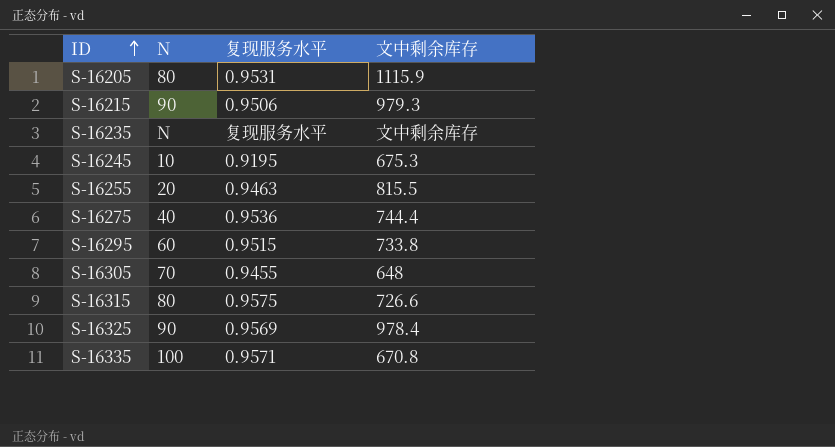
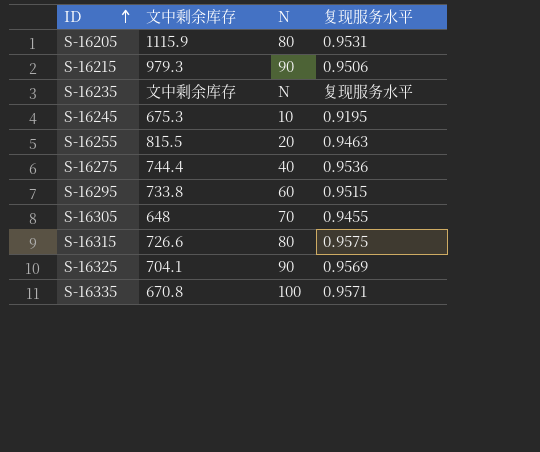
column 文中剩余库存 | position: 4 -> 2
S-16325 | 文中剩余库存: 978.4 -> 704.1

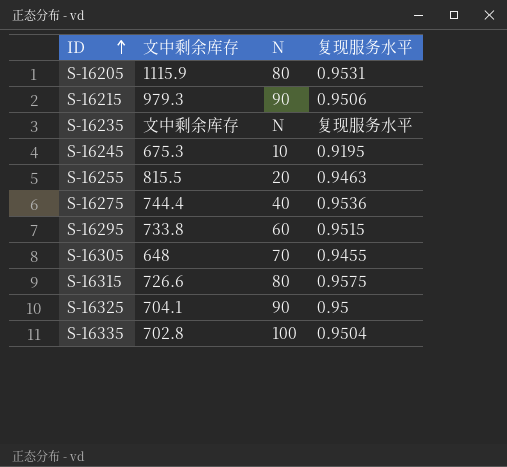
S-16325 | 复现服务水平: 0.9569 -> 0.95
S-16335 | 文中剩余库存: 670.8 -> 702.8
S-16335 | 复现服务水平: 0.9571 -> 0.9504

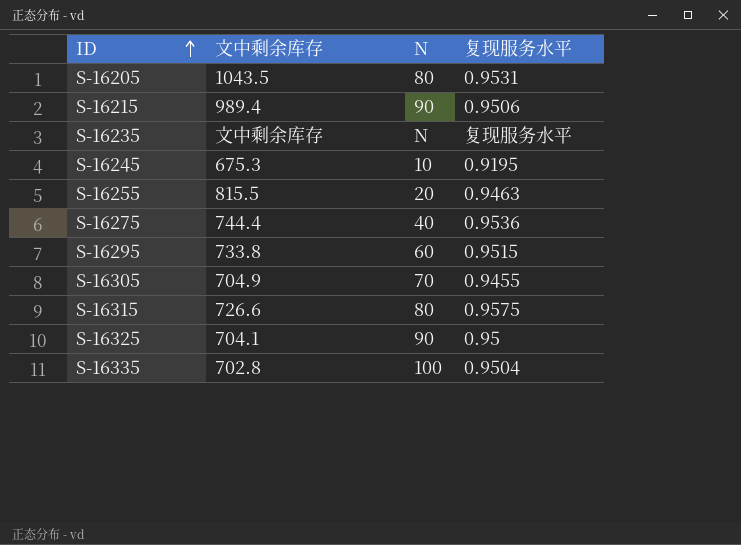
S-16205 | 文中剩余库存: 1115.9 -> 1043.5
S-16215 | 文中剩余库存: 979.3 -> 989.4
S-16305 | 文中剩余库存: 648 -> 704.9

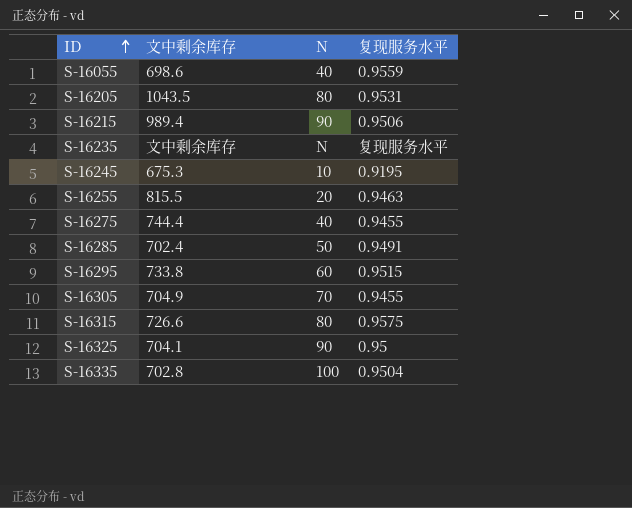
row S-16055: none -> 698.6 | 40 | 0.9559
S-16275 | 复现服务水平: 0.9536 -> 0.9455
row S-16285: none -> 702.4 | 50 | 0.9491

